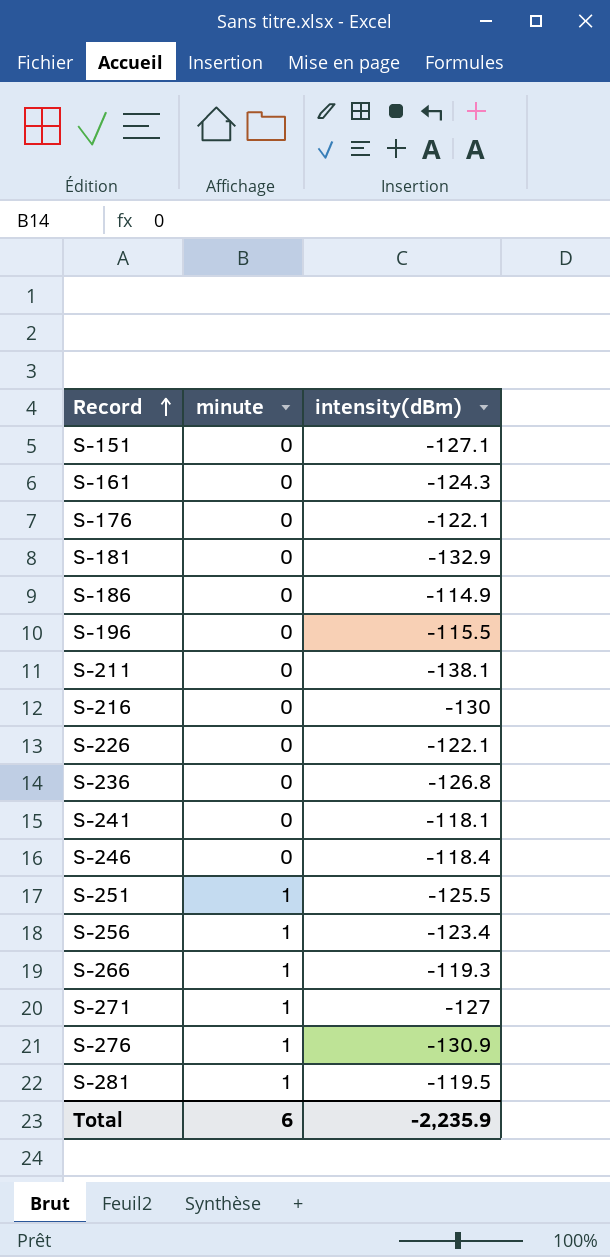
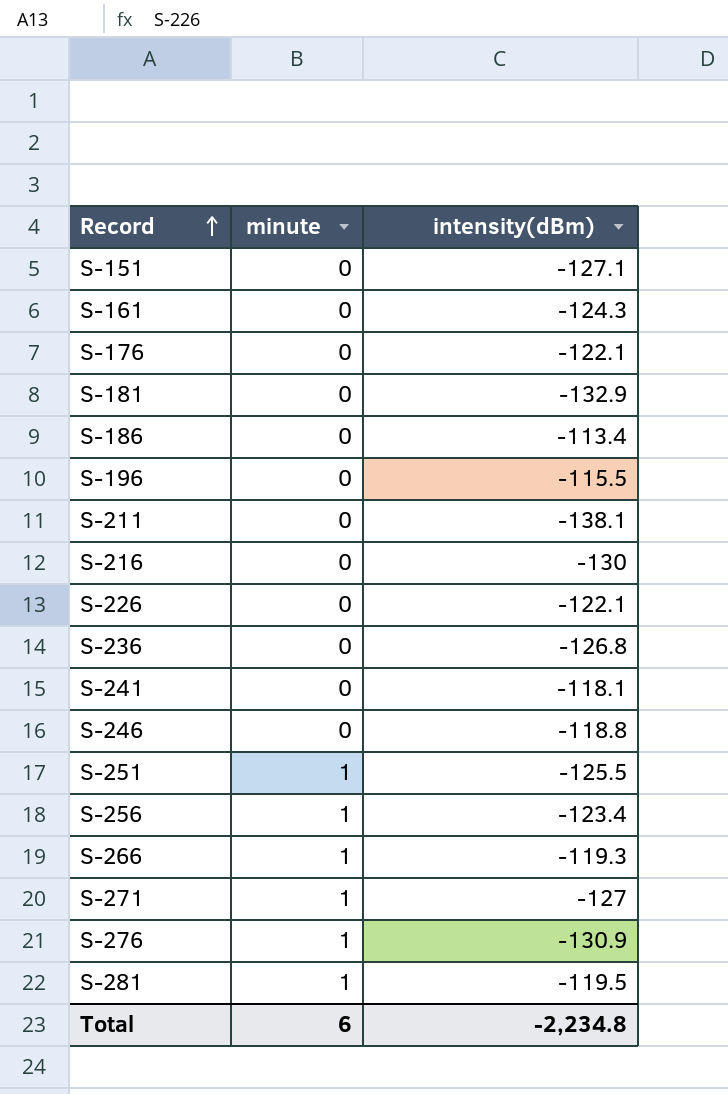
S-186 | intensity(dBm): -114.9 -> -113.4
S-246 | intensity(dBm): -118.4 -> -118.8
Total | intensity(dBm): -2,235.9 -> -2,234.8

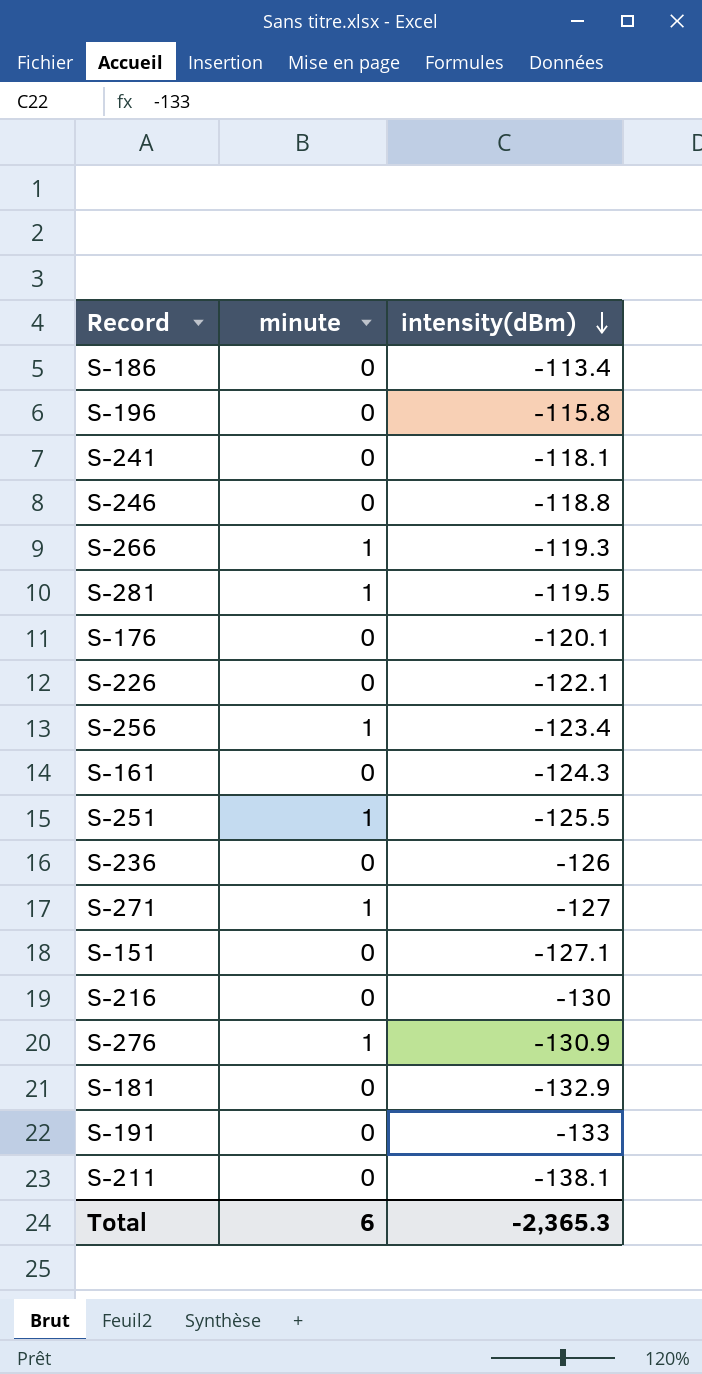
row order: Record ascending -> intensity(dBm) descending
S-196 | intensity(dBm): -115.5 -> -115.8
S-176 | intensity(dBm): -122.1 -> -120.1
S-236 | intensity(dBm): -126.8 -> -126
row S-191: none -> 0 | -133
Total | intensity(dBm): -2,234.8 -> -2,365.3

